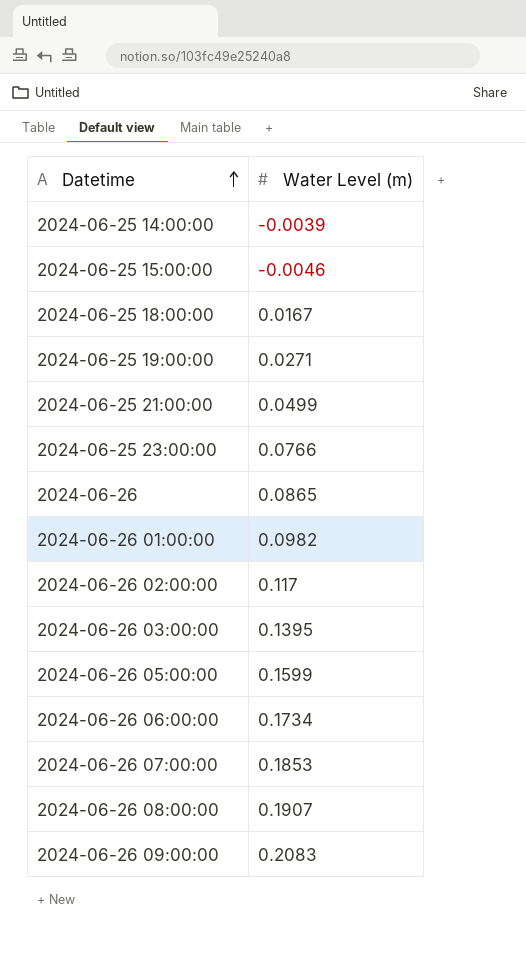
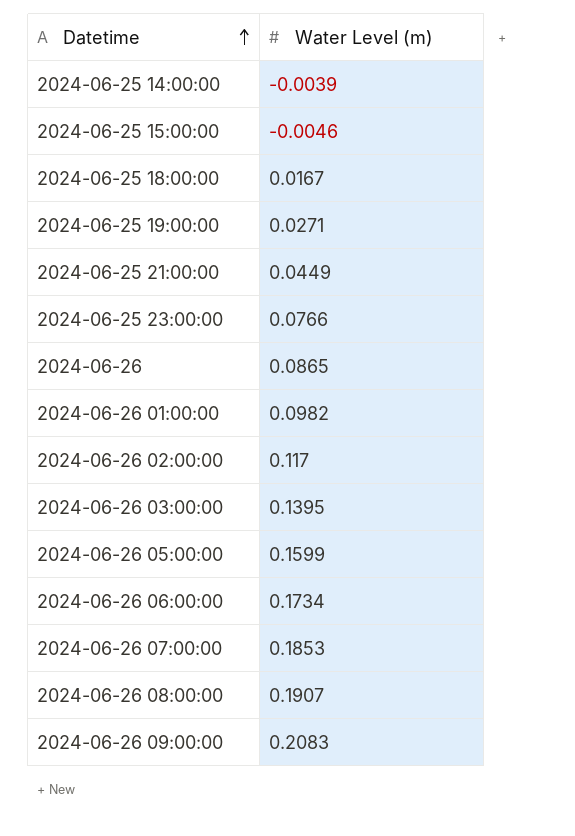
2024-06-25 21:00:00 | Water Level (m): 0.0499 -> 0.0449

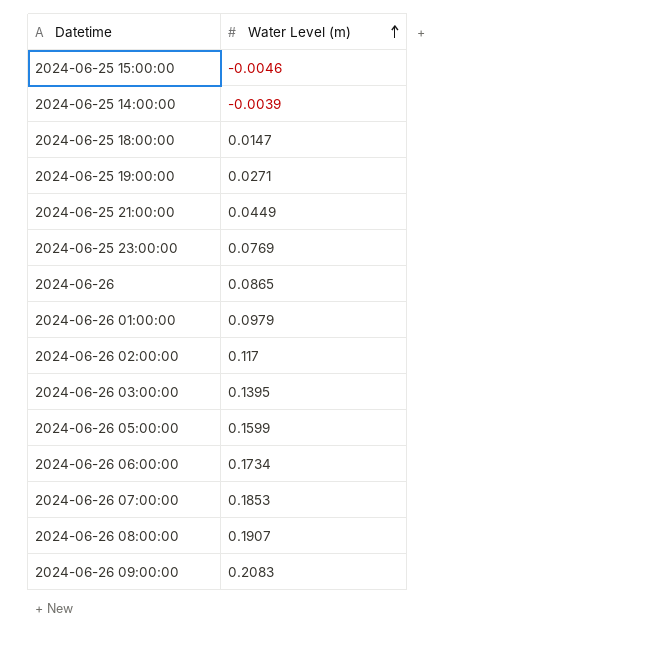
row order: Datetime ascending -> Water Level (m) ascending
2024-06-25 18:00:00 | Water Level (m): 0.0167 -> 0.0147
2024-06-25 23:00:00 | Water Level (m): 0.0766 -> 0.0769
2024-06-26 01:00:00 | Water Level (m): 0.0982 -> 0.0979

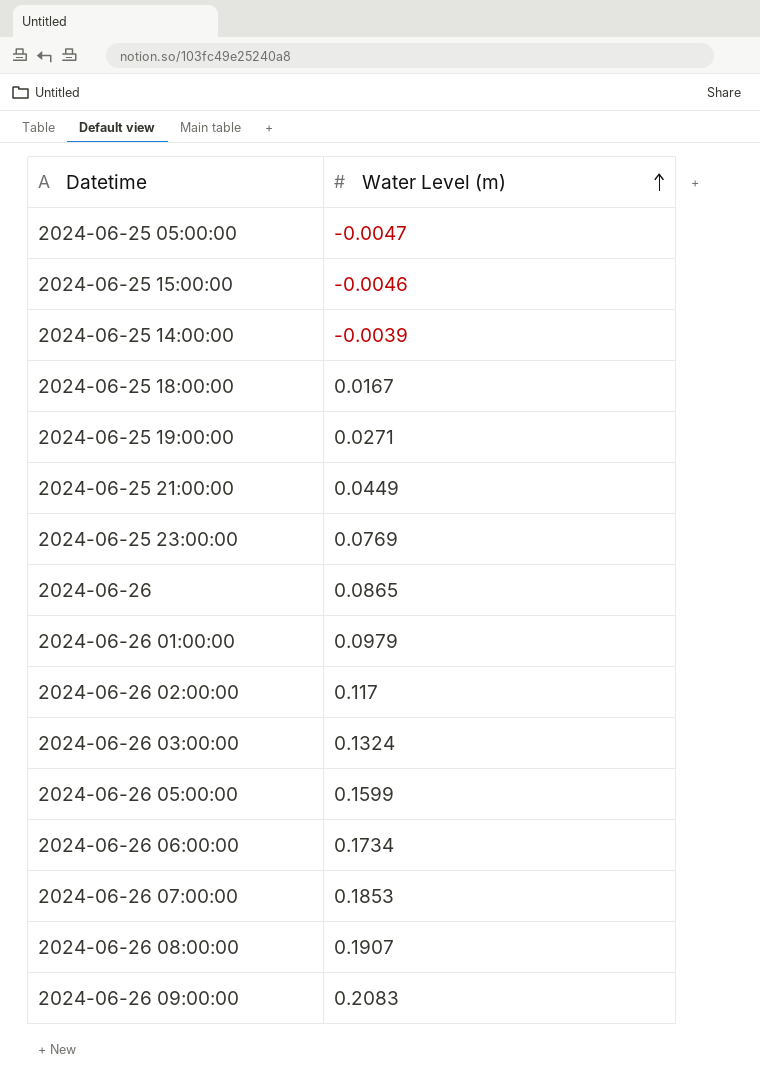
row 2024-06-25 05:00:00: none -> -0.0047
2024-06-25 18:00:00 | Water Level (m): 0.0147 -> 0.0167
2024-06-26 03:00:00 | Water Level (m): 0.1395 -> 0.1324

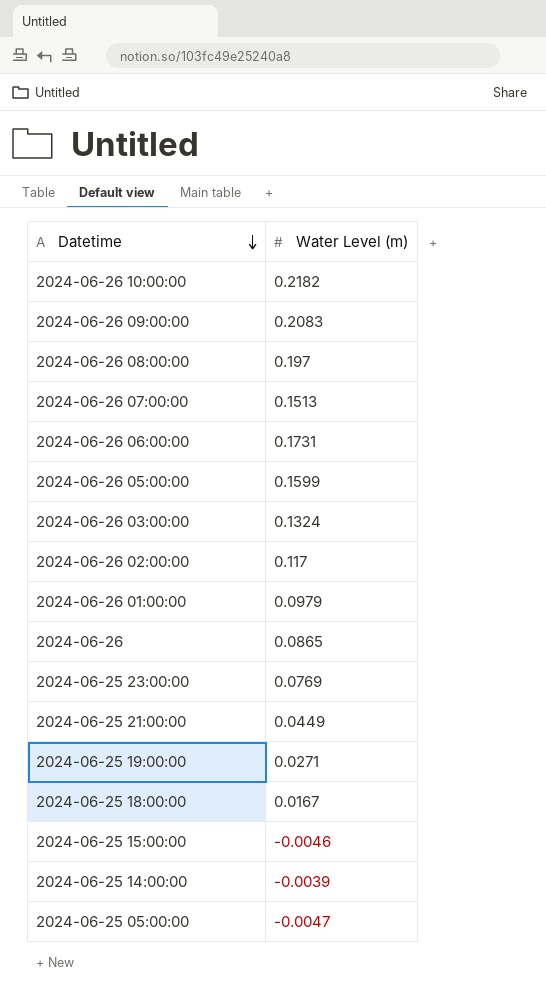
row order: Water Level (m) ascending -> Datetime descending
row 2024-06-26 10:00:00: none -> 0.2182
2024-06-26 08:00:00 | Water Level (m): 0.1907 -> 0.197
2024-06-26 07:00:00 | Water Level (m): 0.1853 -> 0.1513
2024-06-26 06:00:00 | Water Level (m): 0.1734 -> 0.1731

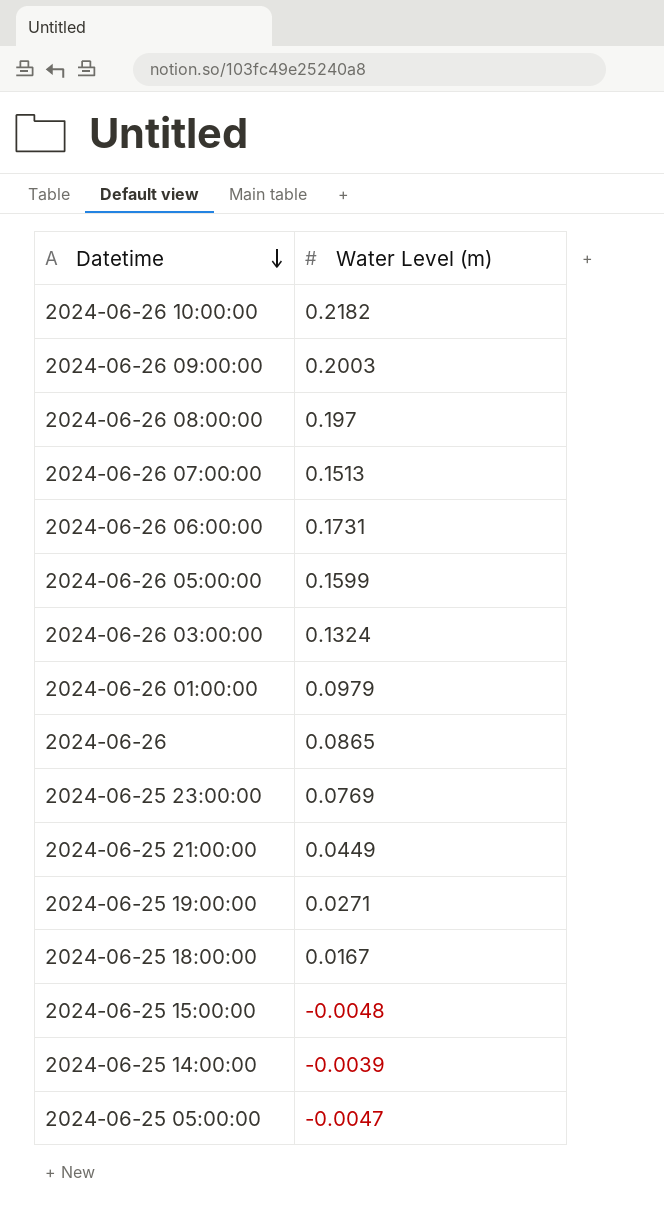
row 2024-06-26 02:00:00: 0.117 -> none
2024-06-26 09:00:00 | Water Level (m): 0.2083 -> 0.2003
2024-06-25 15:00:00 | Water Level (m): -0.0046 -> -0.0048

